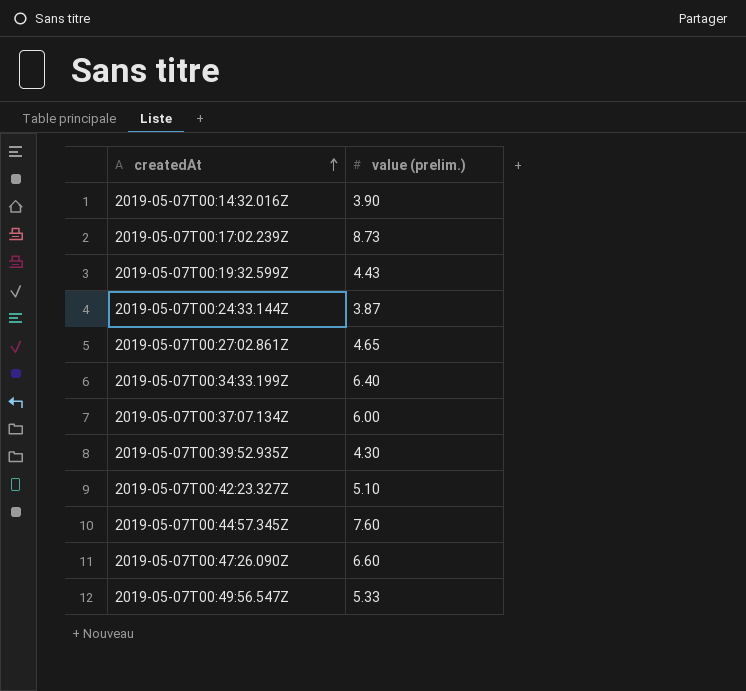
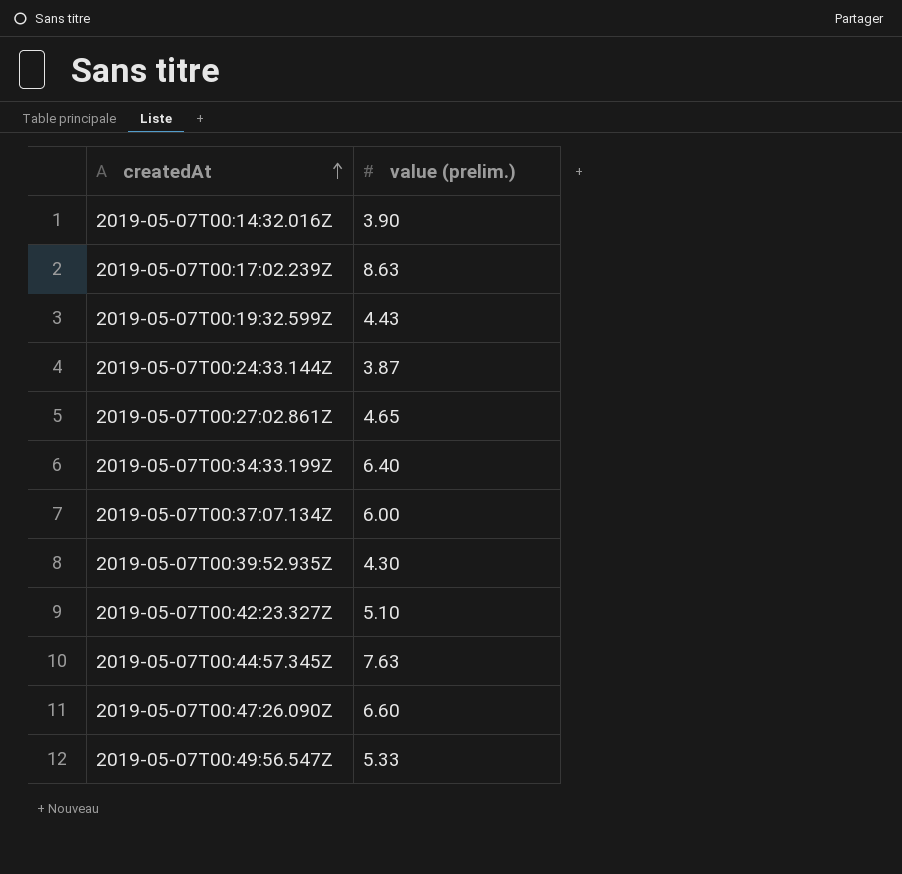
2019-05-07T00:17:02.239Z | value (prelim.): 8.73 -> 8.63
2019-05-07T00:44:57.345Z | value (prelim.): 7.60 -> 7.63

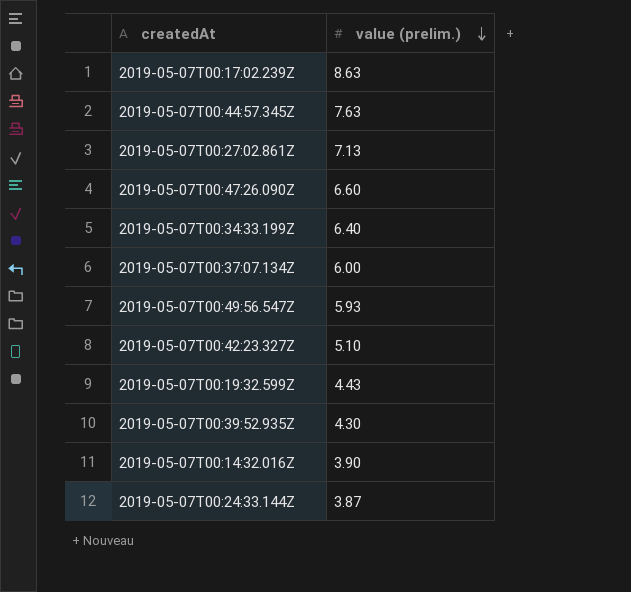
row order: createdAt ascending -> value (prelim.) descending
2019-05-07T00:27:02.861Z | value (prelim.): 4.65 -> 7.13
2019-05-07T00:49:56.547Z | value (prelim.): 5.33 -> 5.93

